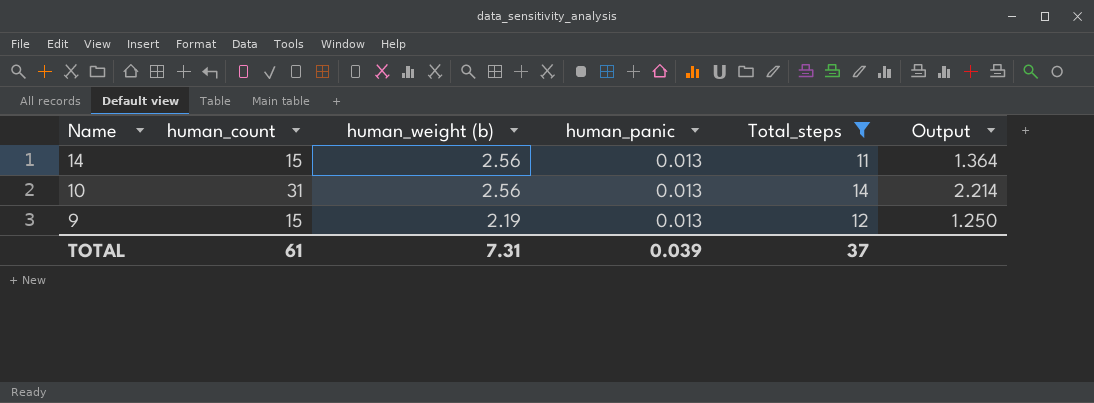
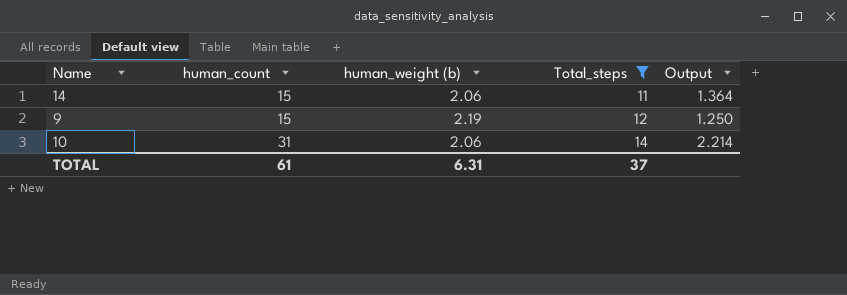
row order: Name descending -> human_count ascending
column human_panic | position: 4 -> none
14 | human_weight (b): 2.56 -> 2.06
10 | human_weight (b): 2.56 -> 2.06
TOTAL | human_weight (b): 7.31 -> 6.31

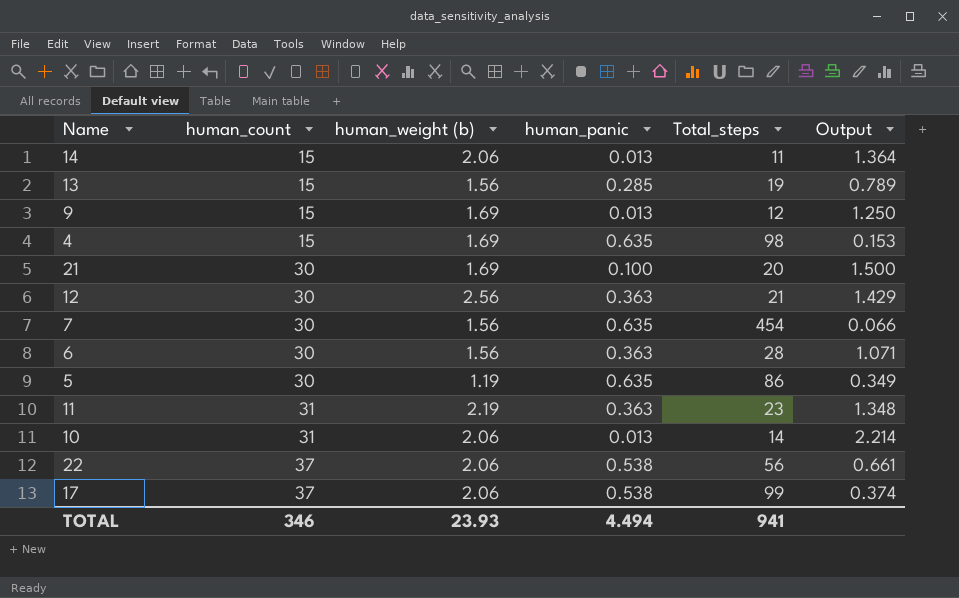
filter: Total_steps <= 14 -> none
column human_panic | position: none -> 4
9 | human_weight (b): 2.19 -> 1.69
TOTAL | human_count: 61 -> 346
TOTAL | human_weight (b): 6.31 -> 23.93
TOTAL | Total_steps: 37 -> 941

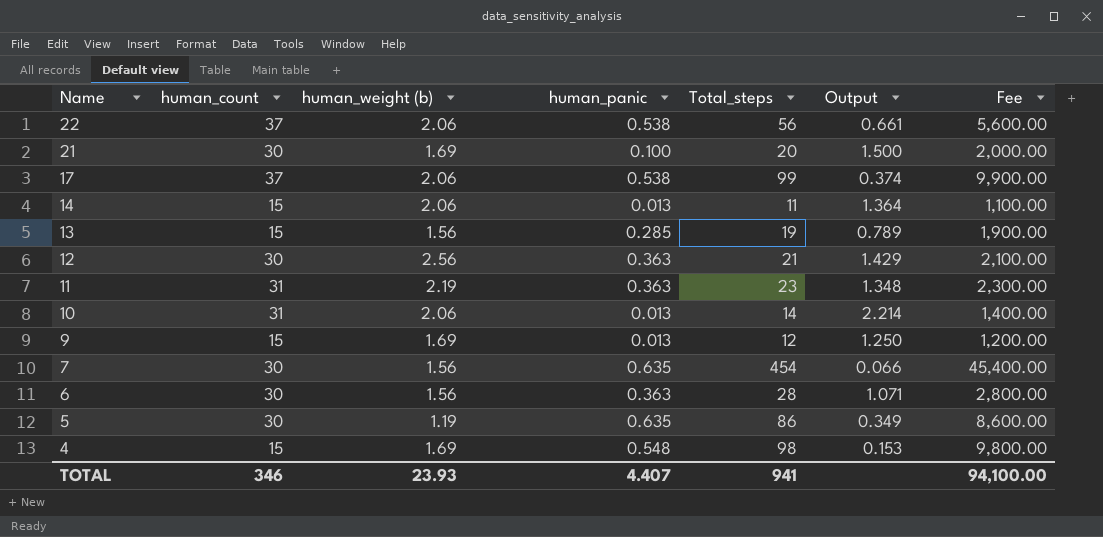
row order: human_count ascending -> Name descending
column Fee | formula: none -> [Total_steps] * 100
4 | human_panic: 0.635 -> 0.548
TOTAL | human_panic: 4.494 -> 4.407

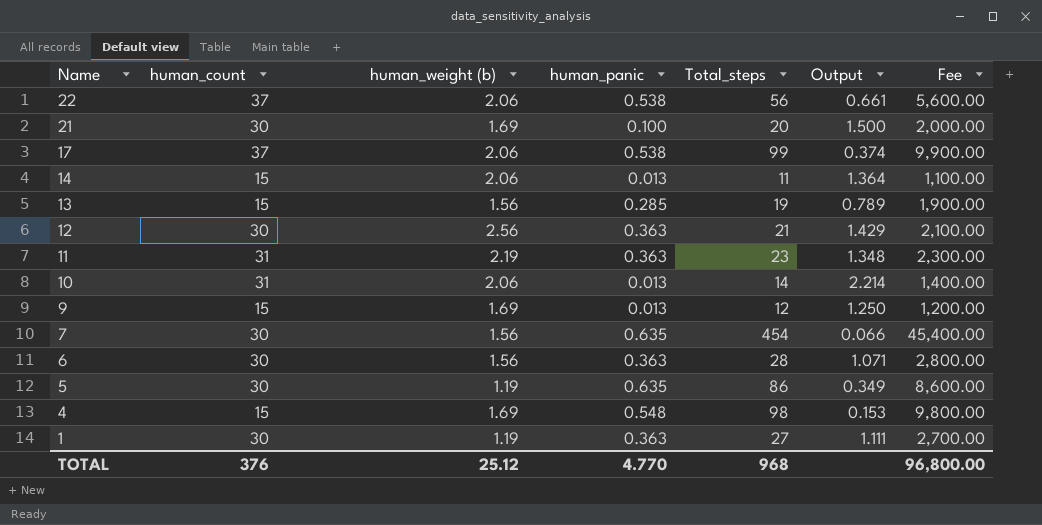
row 1: none -> 30 | 1.19 | 0.363 | 27 | 1.111 | 2,700.00
TOTAL | human_count: 346 -> 376
TOTAL | human_weight (b): 23.93 -> 25.12
TOTAL | human_panic: 4.407 -> 4.770
TOTAL | Total_steps: 941 -> 968
TOTAL | Fee: 94,100.00 -> 96,800.00

